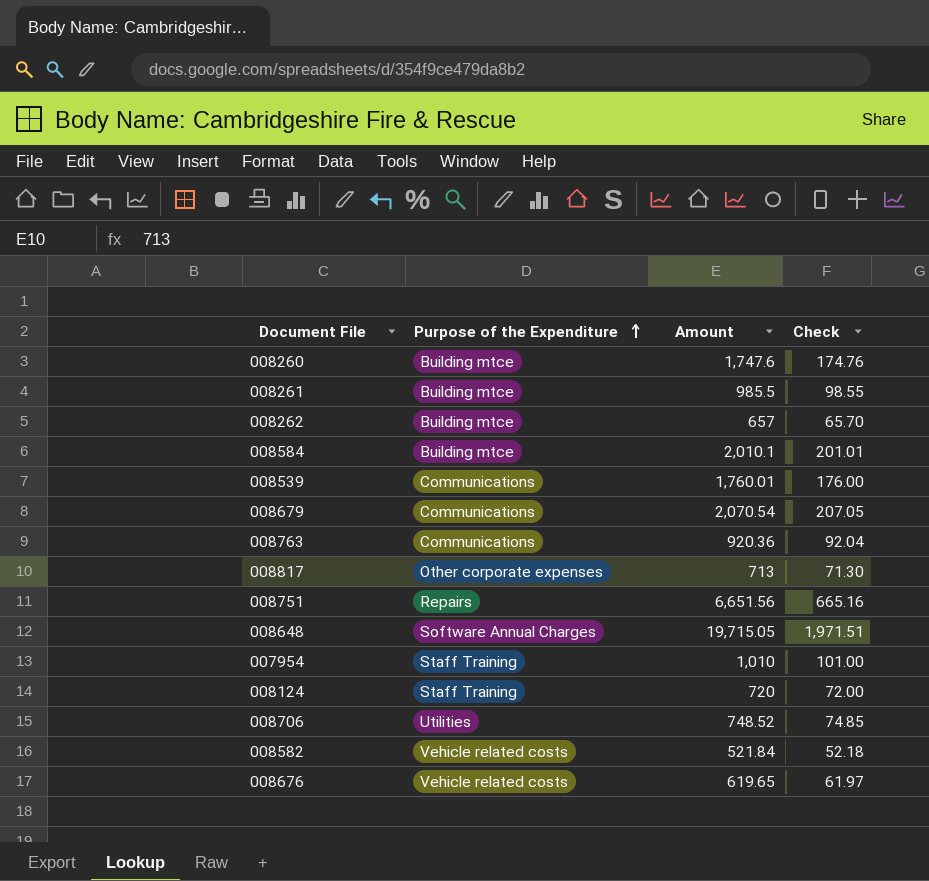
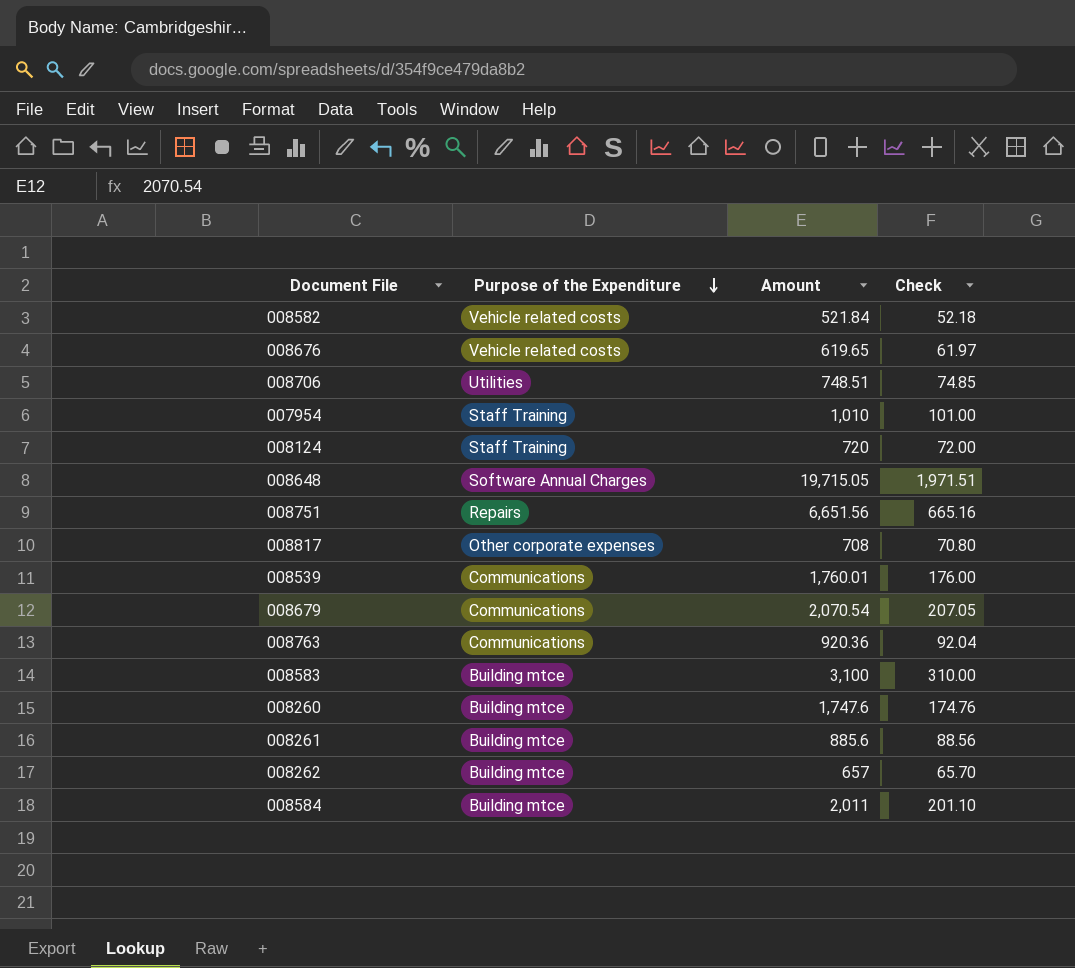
row order: Purpose of the Expenditure ascending -> Purpose of the Expenditure descending
008706 | Amount: 748.52 -> 748.51
008817 | Amount: 713 -> 708
008817 | Check: 71.30 -> 70.80
row 008583: none -> Building mtce | 3,100 | 310.00
008261 | Amount: 985.5 -> 885.6
008261 | Check: 98.55 -> 88.56
008584 | Amount: 2,010.1 -> 2,011
008584 | Check: 201.01 -> 201.10

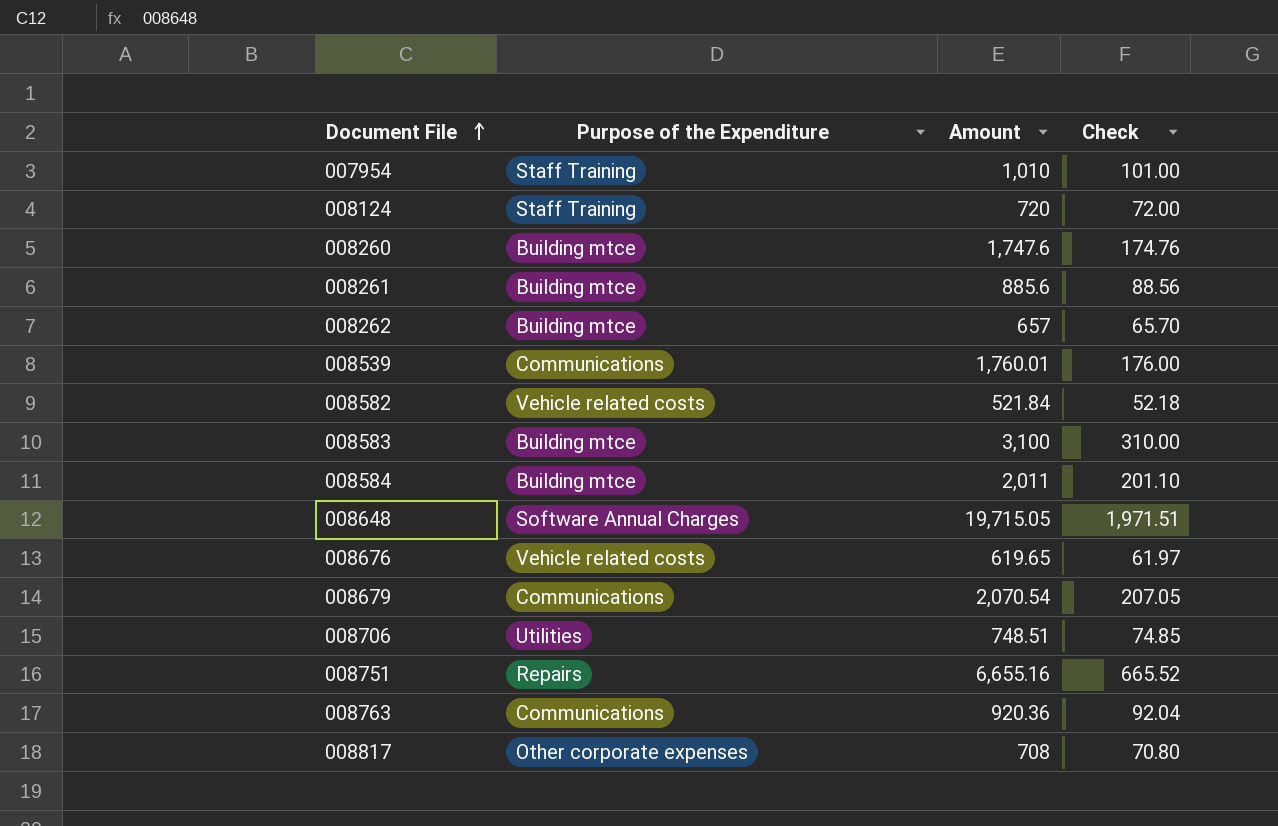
row order: Purpose of the Expenditure descending -> Document File ascending
008751 | Amount: 6,651.56 -> 6,655.16
008751 | Check: 665.16 -> 665.52

